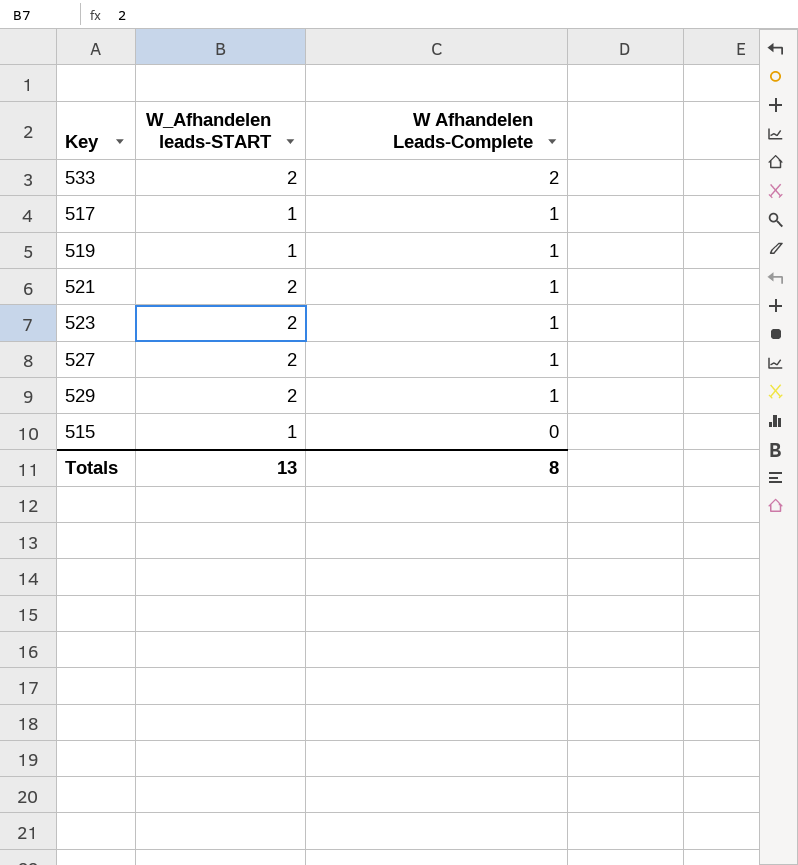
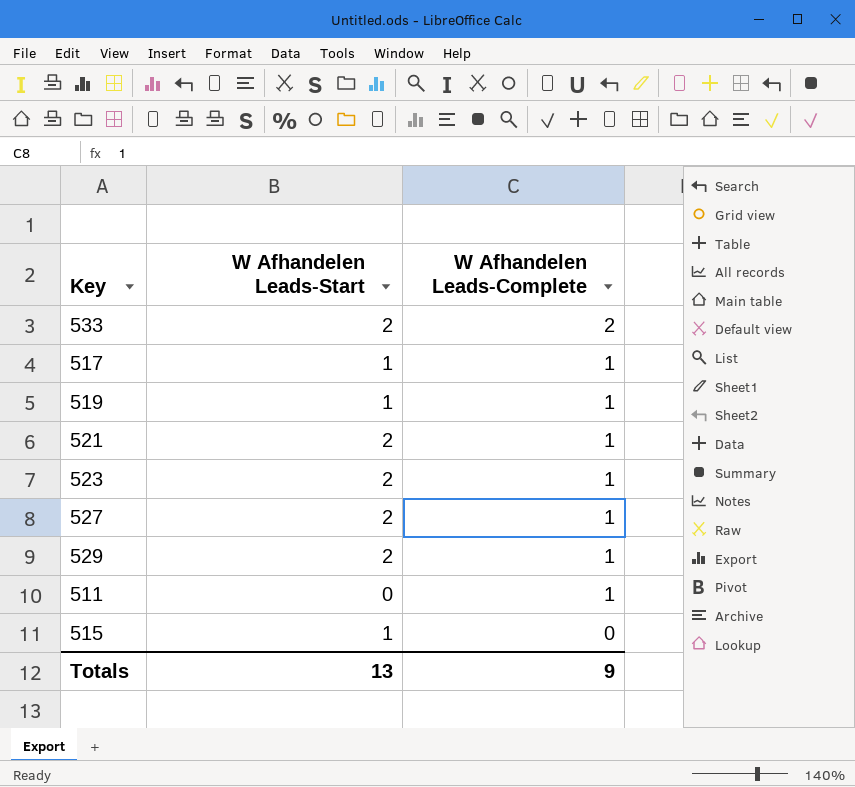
column name: W_Afhandelen leads-START -> W Afhandelen Leads-Start
row 511: none -> 0 | 1
Totals | W Afhandelen Leads-Complete: 8 -> 9

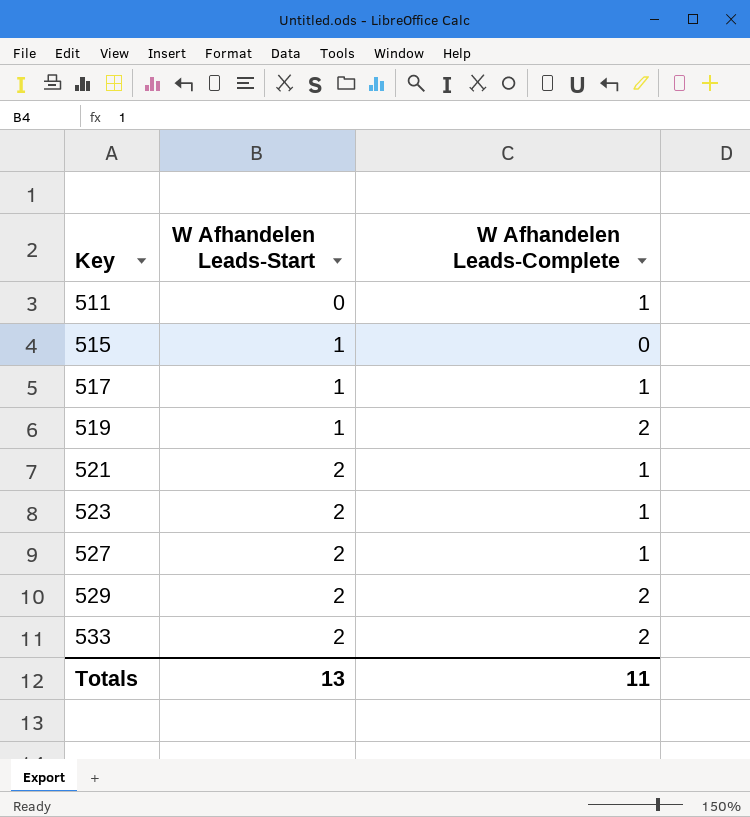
row order: W Afhandelen Leads-Complete descending -> Key ascending
519 | W Afhandelen Leads-Complete: 1 -> 2
529 | W Afhandelen Leads-Complete: 1 -> 2
Totals | W Afhandelen Leads-Complete: 9 -> 11

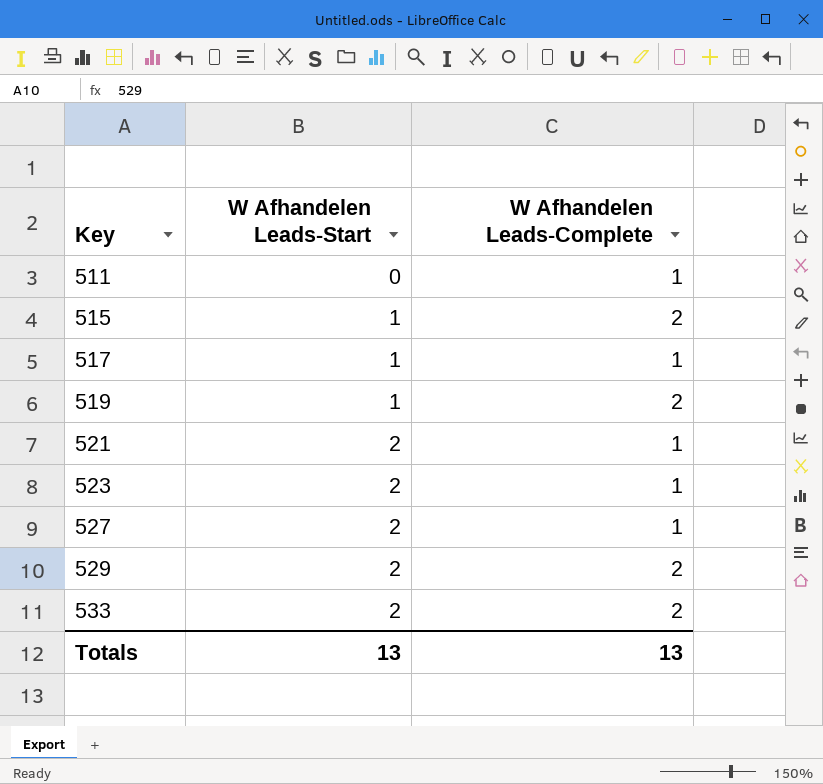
515 | W Afhandelen Leads-Complete: 0 -> 2
Totals | W Afhandelen Leads-Complete: 11 -> 13

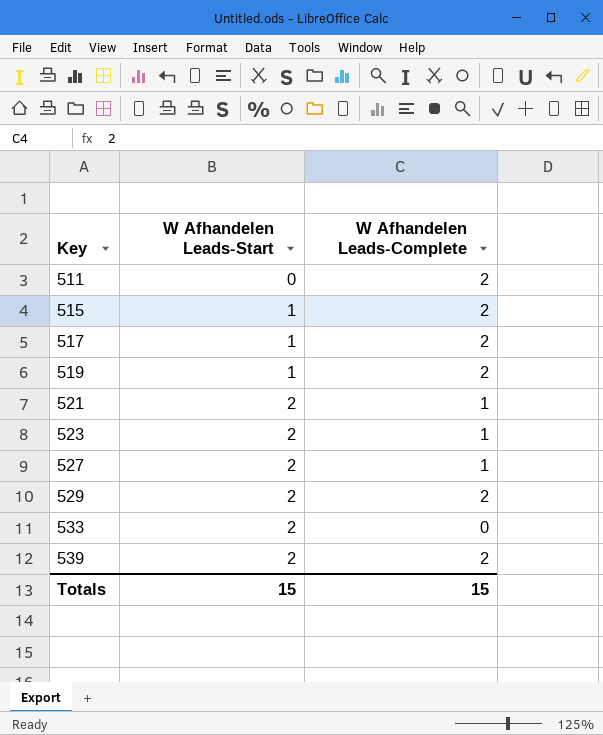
511 | W Afhandelen Leads-Complete: 1 -> 2
517 | W Afhandelen Leads-Complete: 1 -> 2
533 | W Afhandelen Leads-Complete: 2 -> 0
row 539: none -> 2 | 2
Totals | W Afhandelen Leads-Start: 13 -> 15
Totals | W Afhandelen Leads-Complete: 13 -> 15

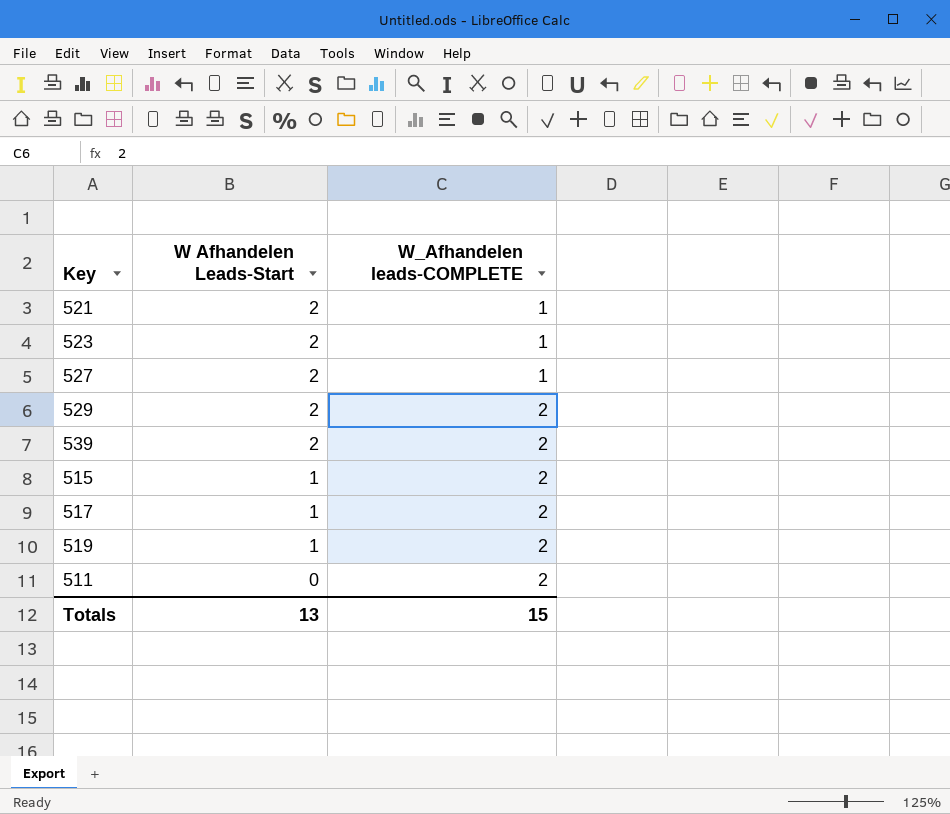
row order: Key ascending -> W Afhandelen Leads-Start descending
column name: W Afhandelen Leads-Complete -> W_Afhandelen leads-COMPLETE
row 533: 2 | 0 -> none
Totals | W Afhandelen Leads-Start: 15 -> 13

